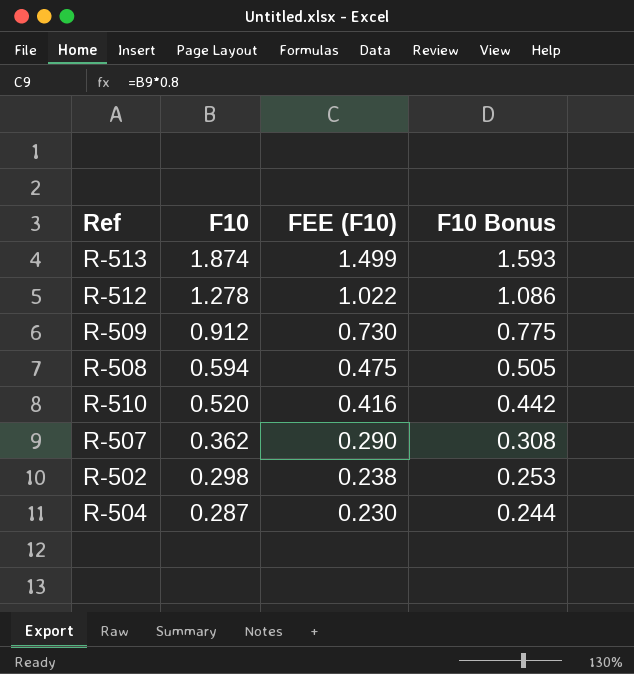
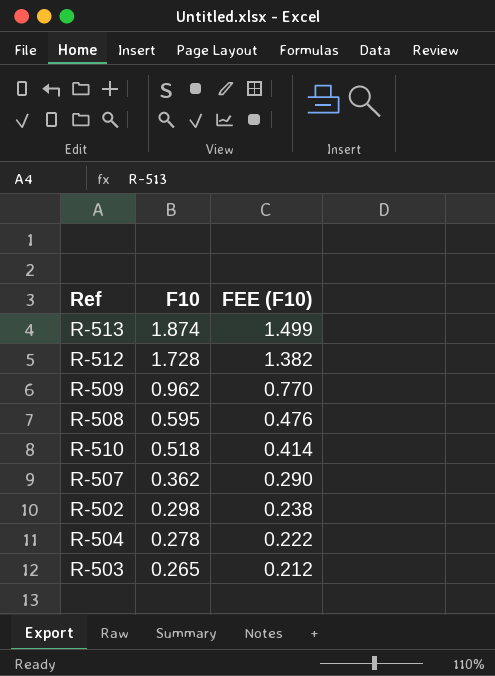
column F10 Bonus | formula: [F10] * 0.85 -> none
R-512 | F10: 1.278 -> 1.728
R-512 | FEE (F10): 1.022 -> 1.382
R-509 | F10: 0.912 -> 0.962
R-509 | FEE (F10): 0.730 -> 0.770
R-508 | F10: 0.594 -> 0.595
R-508 | FEE (F10): 0.475 -> 0.476
R-510 | F10: 0.520 -> 0.518
R-510 | FEE (F10): 0.416 -> 0.414
R-504 | F10: 0.287 -> 0.278
R-504 | FEE (F10): 0.230 -> 0.222
row R-503: none -> 0.265 | 0.212

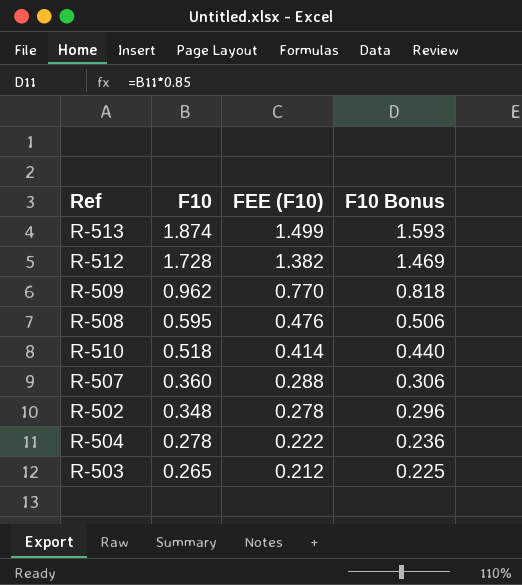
column F10 Bonus | formula: none -> [F10] * 0.85
R-507 | F10: 0.362 -> 0.360
R-507 | FEE (F10): 0.290 -> 0.288
R-502 | F10: 0.298 -> 0.348
R-502 | FEE (F10): 0.238 -> 0.278

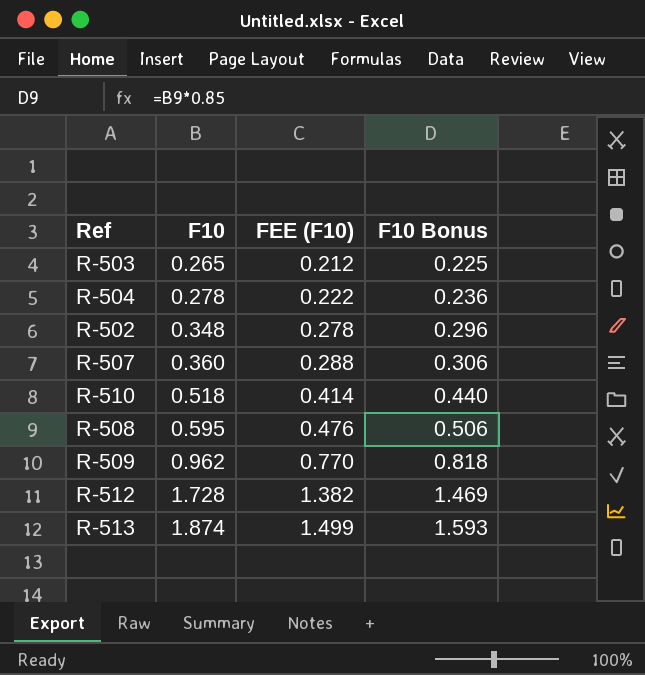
row order: F10 descending -> F10 ascending

